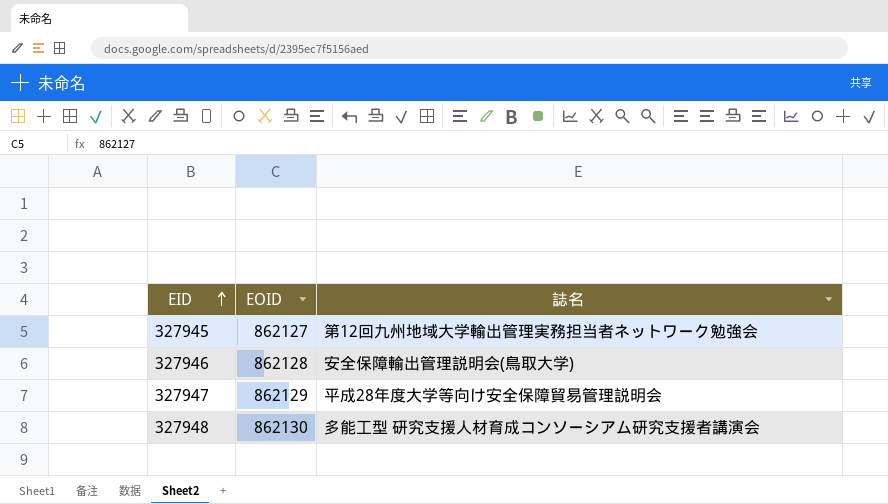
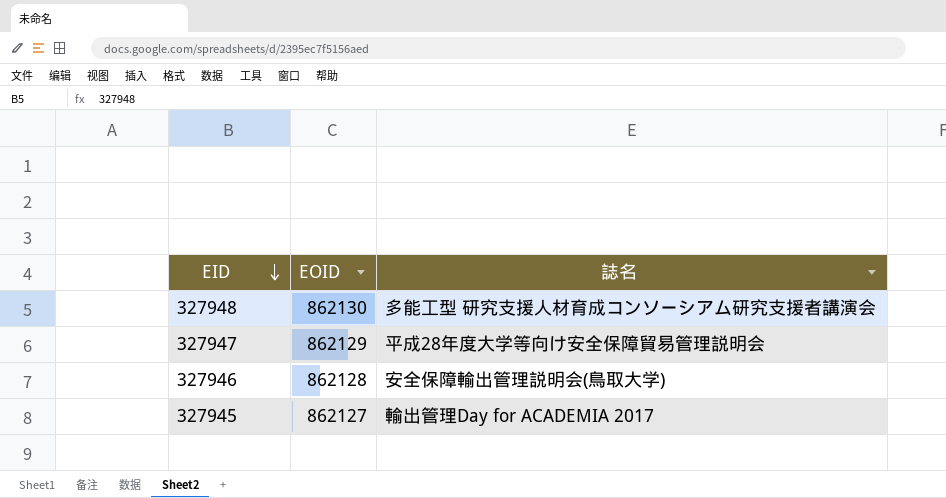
row order: EID ascending -> EID descending
327945 | 誌名: 第12回九州地域大学輸出管理実務担当者ネットワーク勉強会 -> 輸出管理Day for ACADEMIA 2017

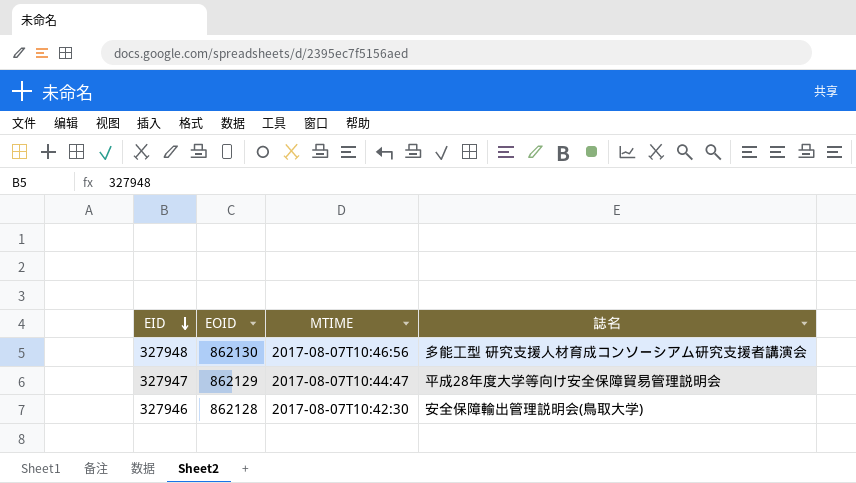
column MTIME | position: none -> 3
row 327945: 862127 | 輸出管理Day for ACADEMIA 2017 -> none

